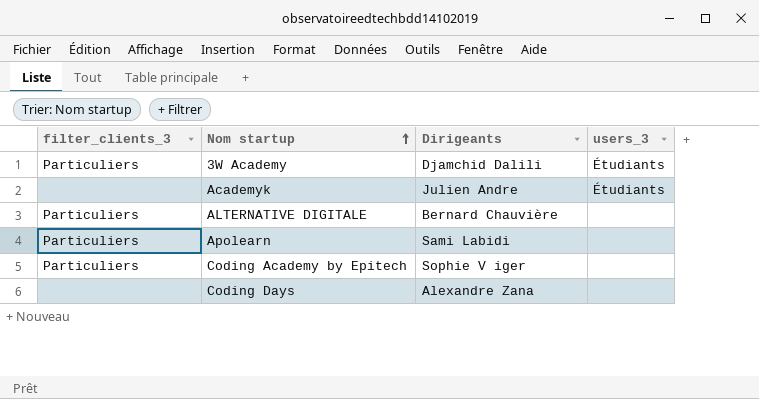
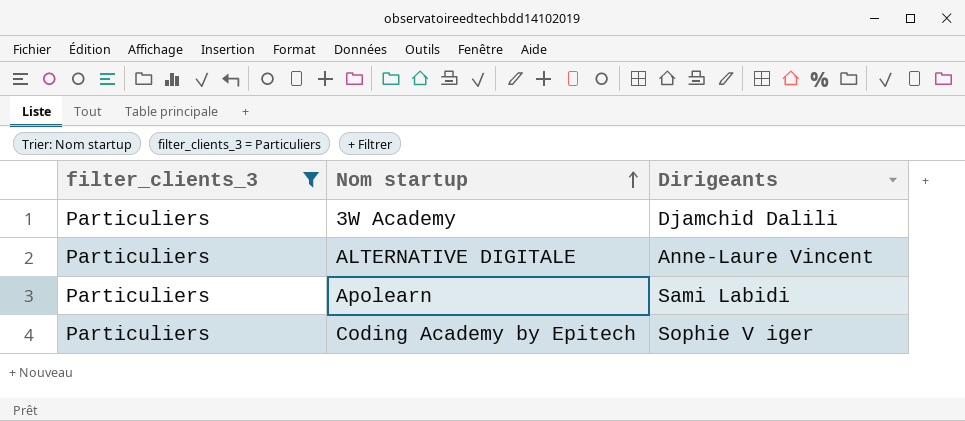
filter: none -> filter_clients_3 = Particuliers
column users_3 | position: 4 -> none
ALTERNATIVE DIGITALE | Dirigeants: Bernard Chauvière -> Anne-Laure Vincent

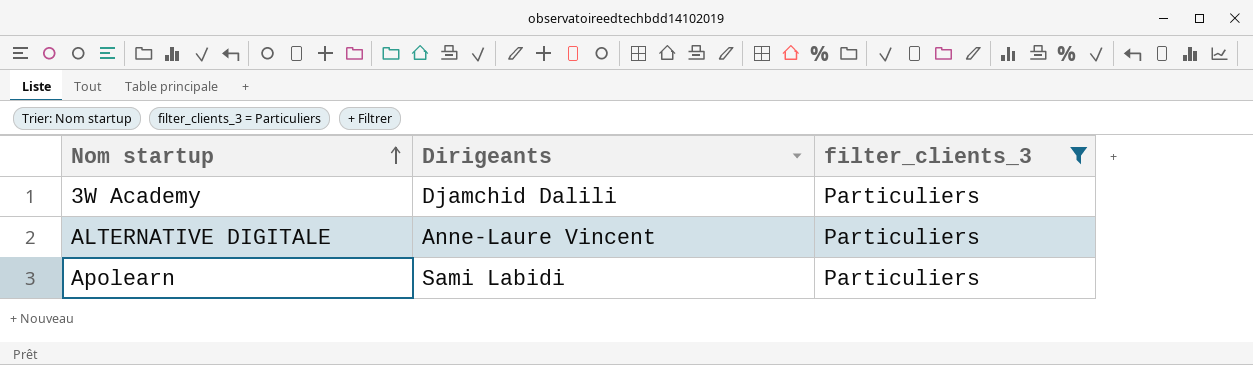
column filter_clients_3 | position: 1 -> 3
row Coding Academy by Epitech: Particuliers | Sophie V iger -> none

